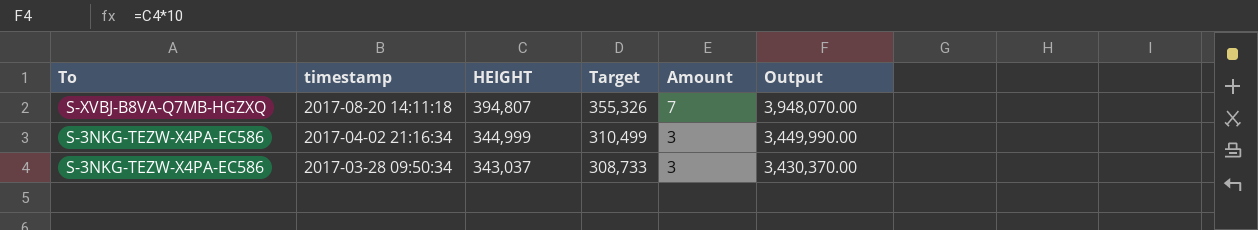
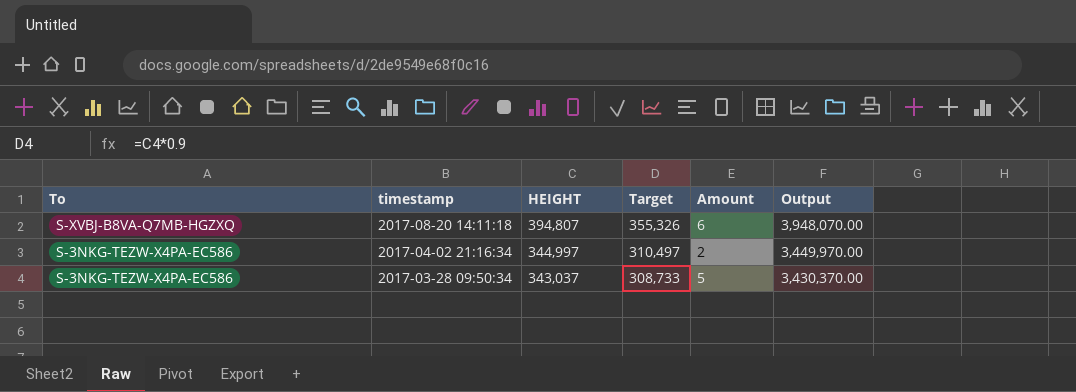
2017-08-20 14:11:18 | Amount: 7 -> 6
2017-04-02 21:16:34 | HEIGHT: 344,999 -> 344,997
2017-04-02 21:16:34 | Target: 310,499 -> 310,497
2017-04-02 21:16:34 | Amount: 3 -> 2
2017-04-02 21:16:34 | Output: 3,449,990.00 -> 3,449,970.00
2017-03-28 09:50:34 | Amount: 3 -> 5

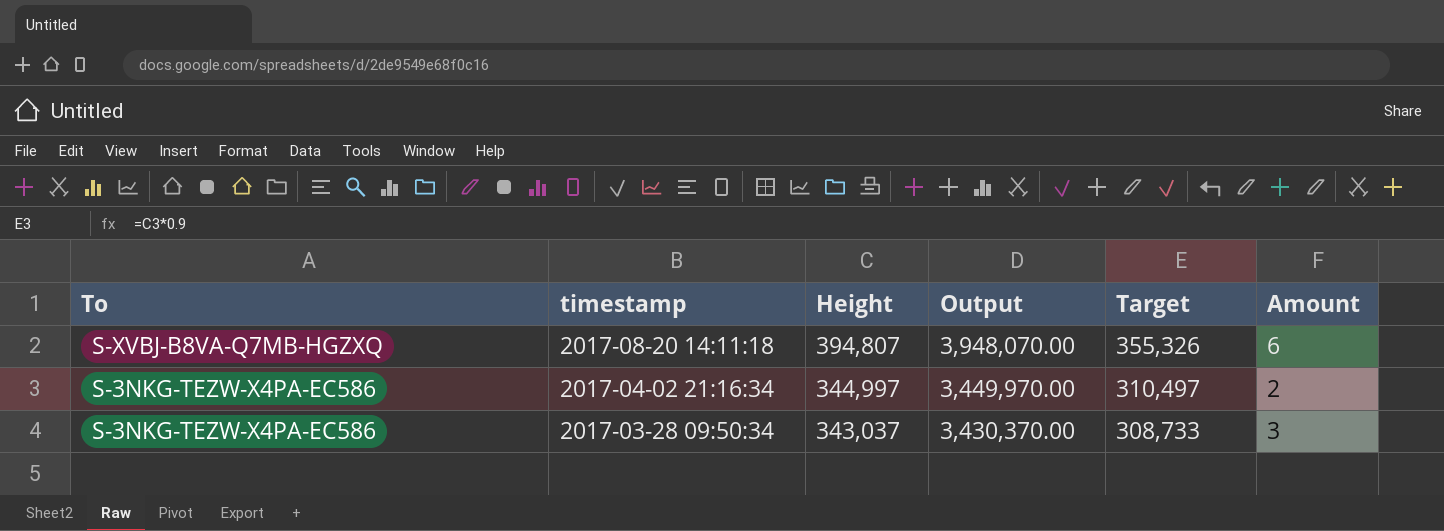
column name: HEIGHT -> Height
column Output | position: 6 -> 4
2017-03-28 09:50:34 | Amount: 5 -> 3

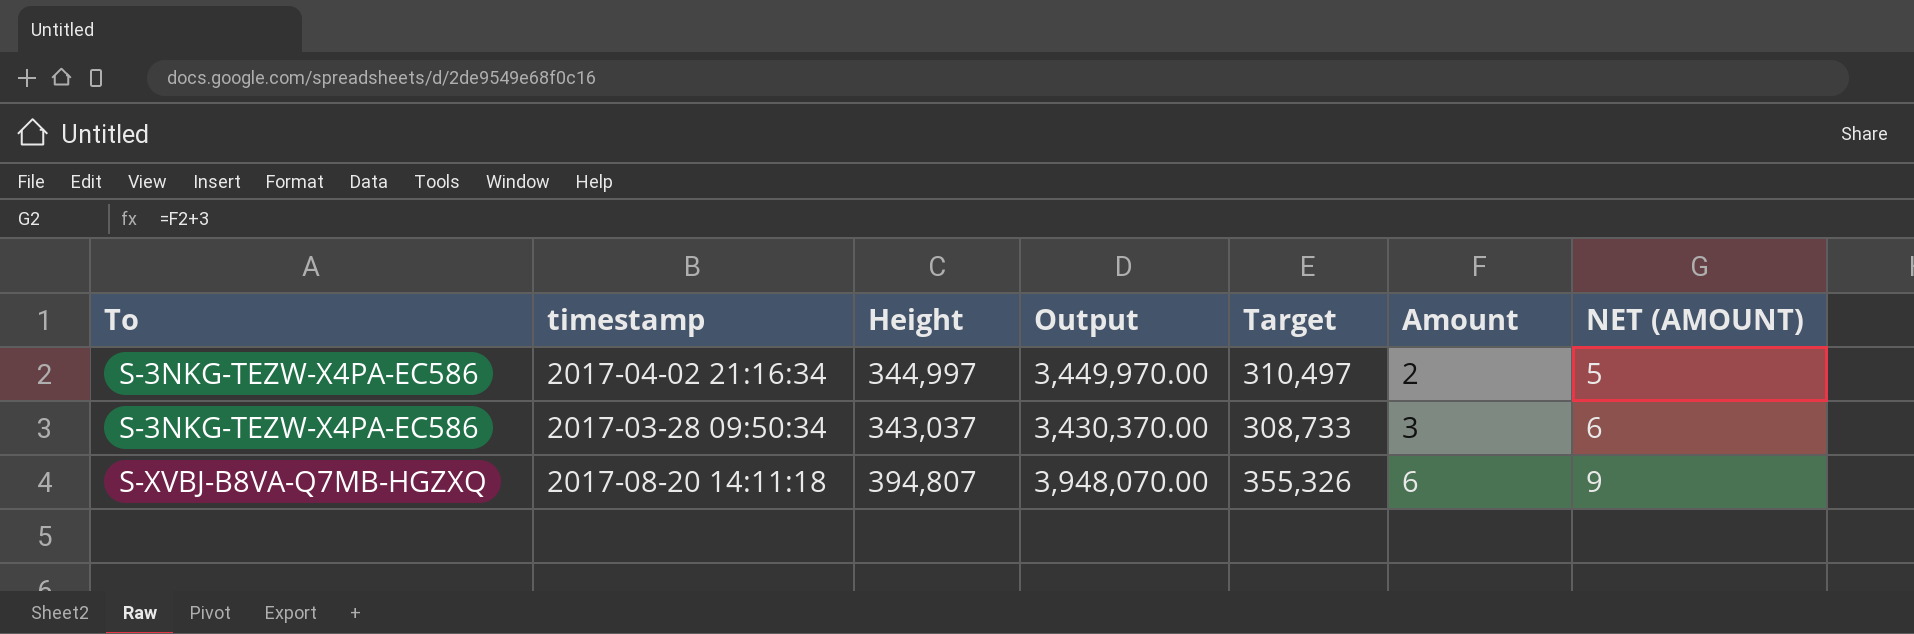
row order: To descending -> To ascending
column NET (AMOUNT) | formula: none -> [Amount] + 3

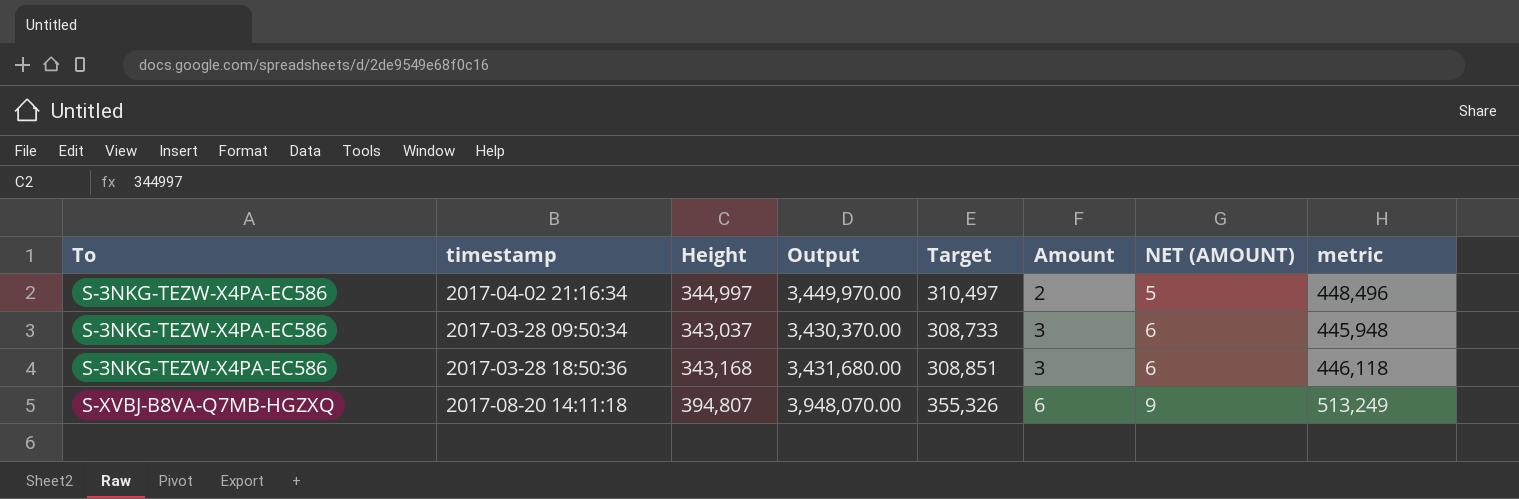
column metric | formula: none -> [Height] * 1.3
row 2017-03-28 18:50:36: none -> S-3NKG-TEZW-X4PA-EC586 | 343,168 | 3,431,680.00 | 308,851 | 3 | 6 | 446,118

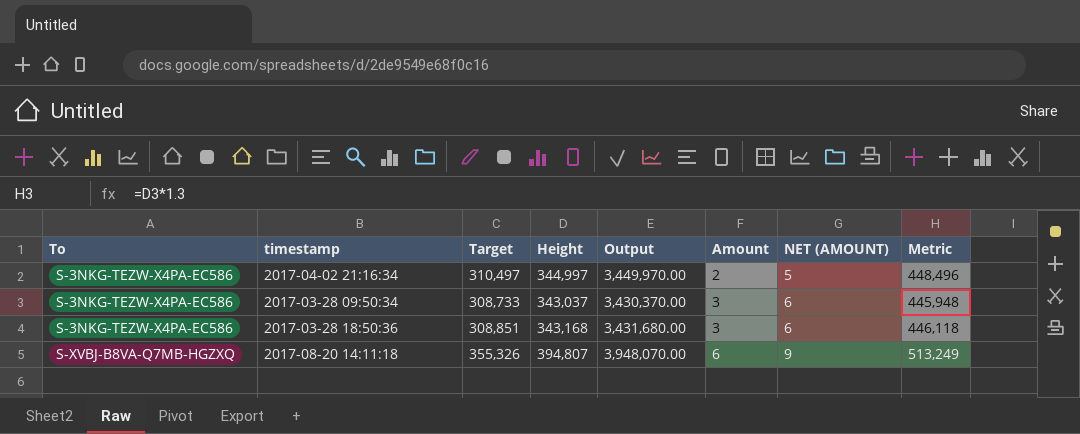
column Target | position: 5 -> 3
column name: metric -> Metric

